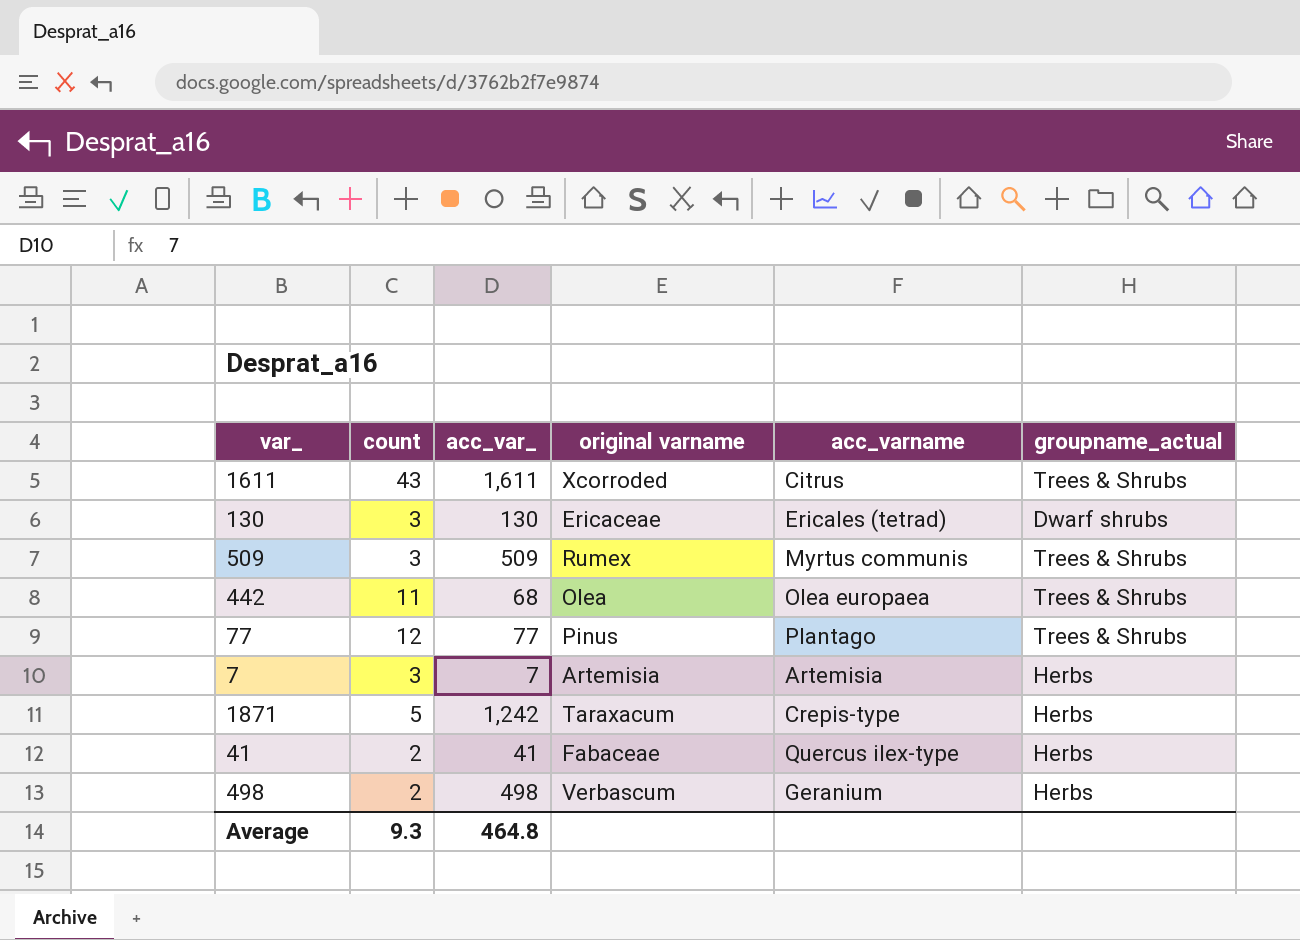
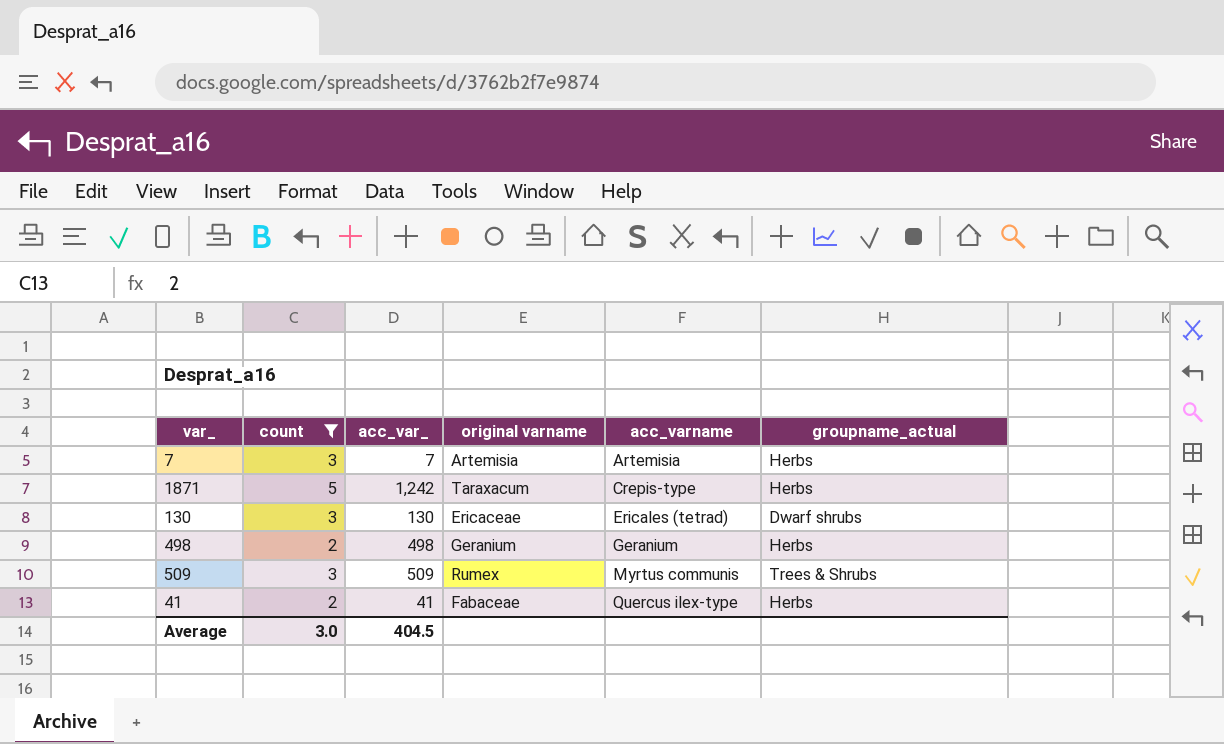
filter: none -> count <= 5
row order: none -> acc_varname ascending
498 | original varname: Verbascum -> Geranium
Average | count: 9.3 -> 3.0
Average | acc_var_: 464.8 -> 404.5

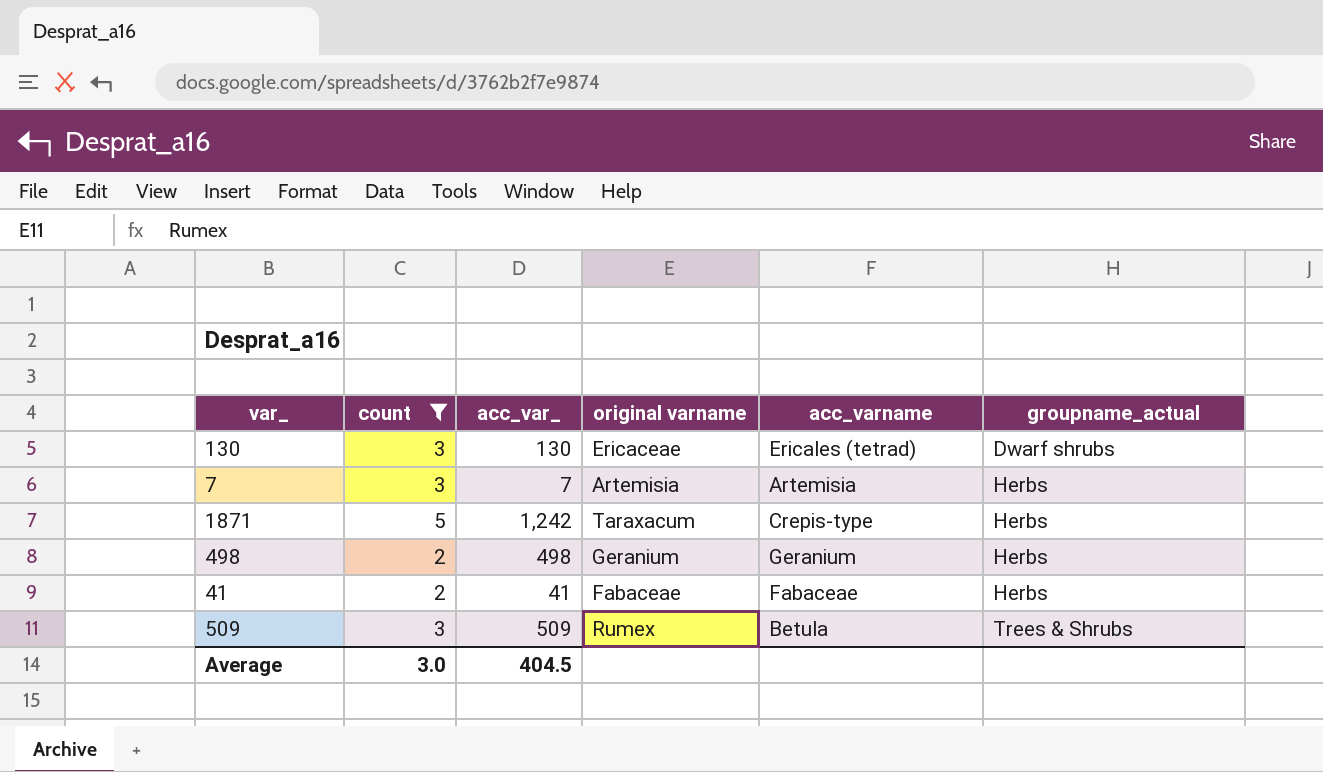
row order: acc_varname ascending -> groupname_actual ascending
41 | acc_varname: Quercus ilex-type -> Fabaceae
509 | acc_varname: Myrtus communis -> Betula

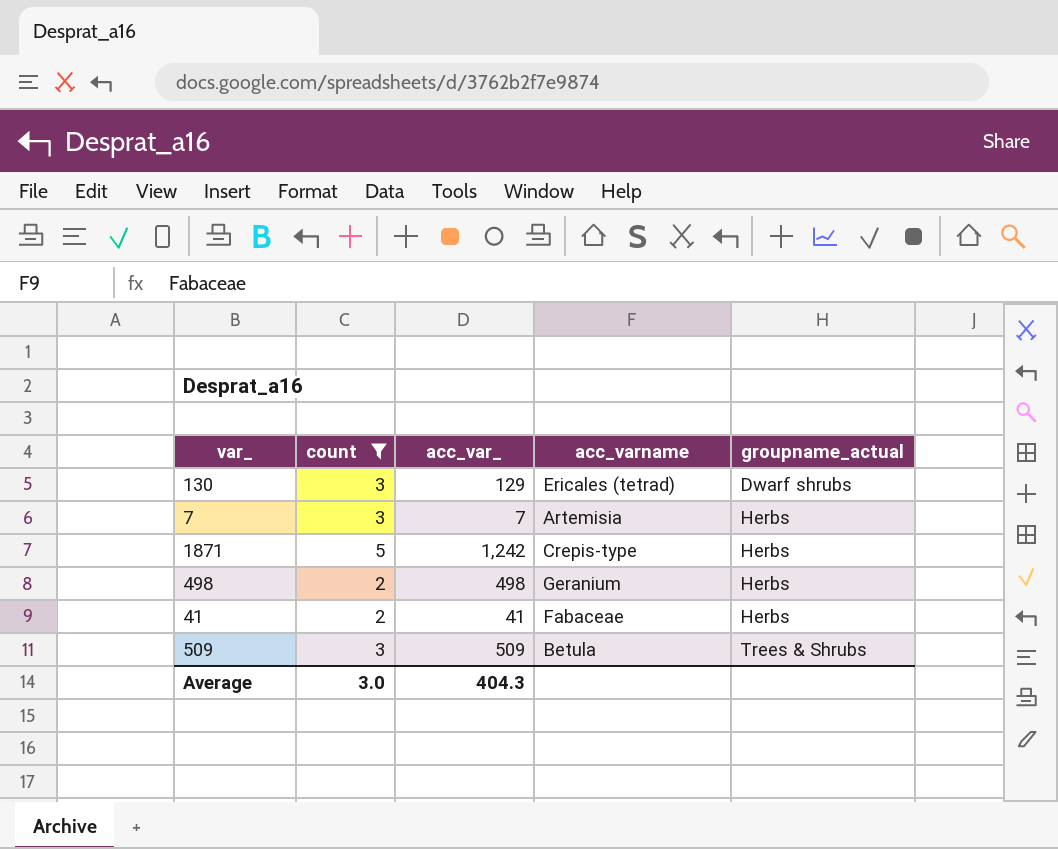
column original varname | position: 4 -> none
130 | acc_var_: 130 -> 129
Average | acc_var_: 404.5 -> 404.3

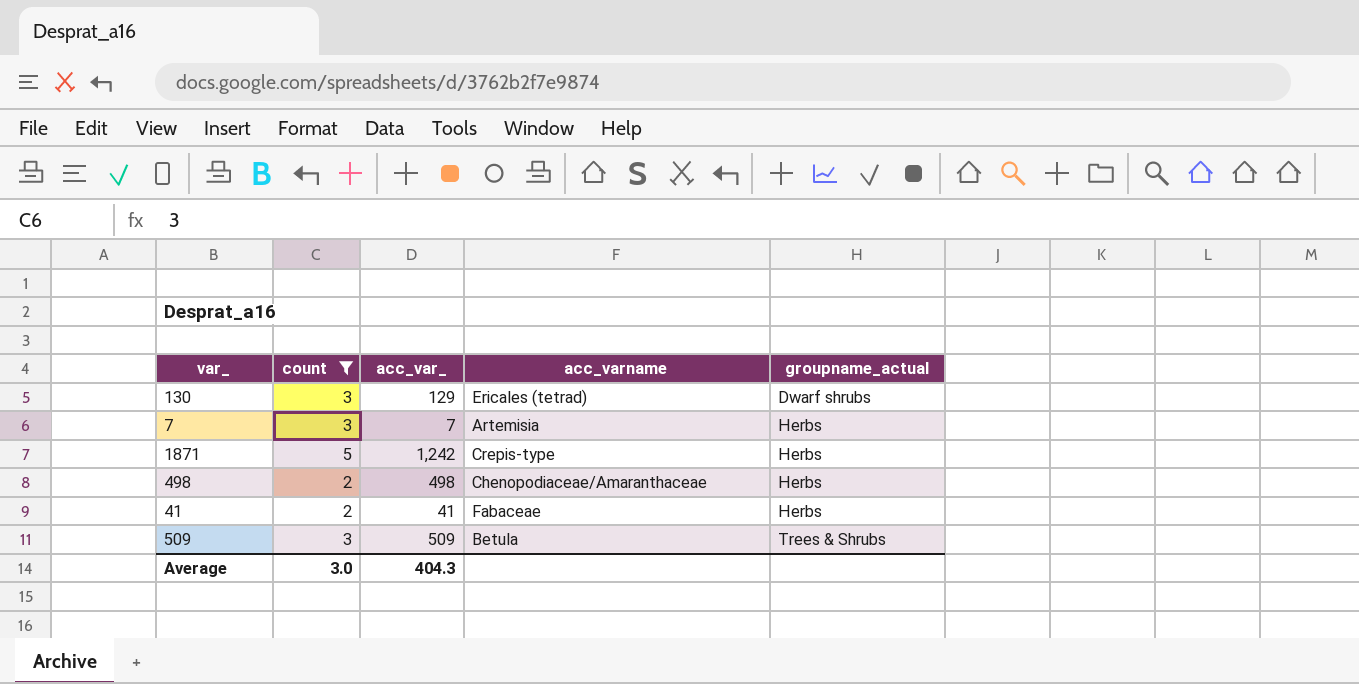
498 | acc_varname: Geranium -> Chenopodiaceae/Amaranthaceae

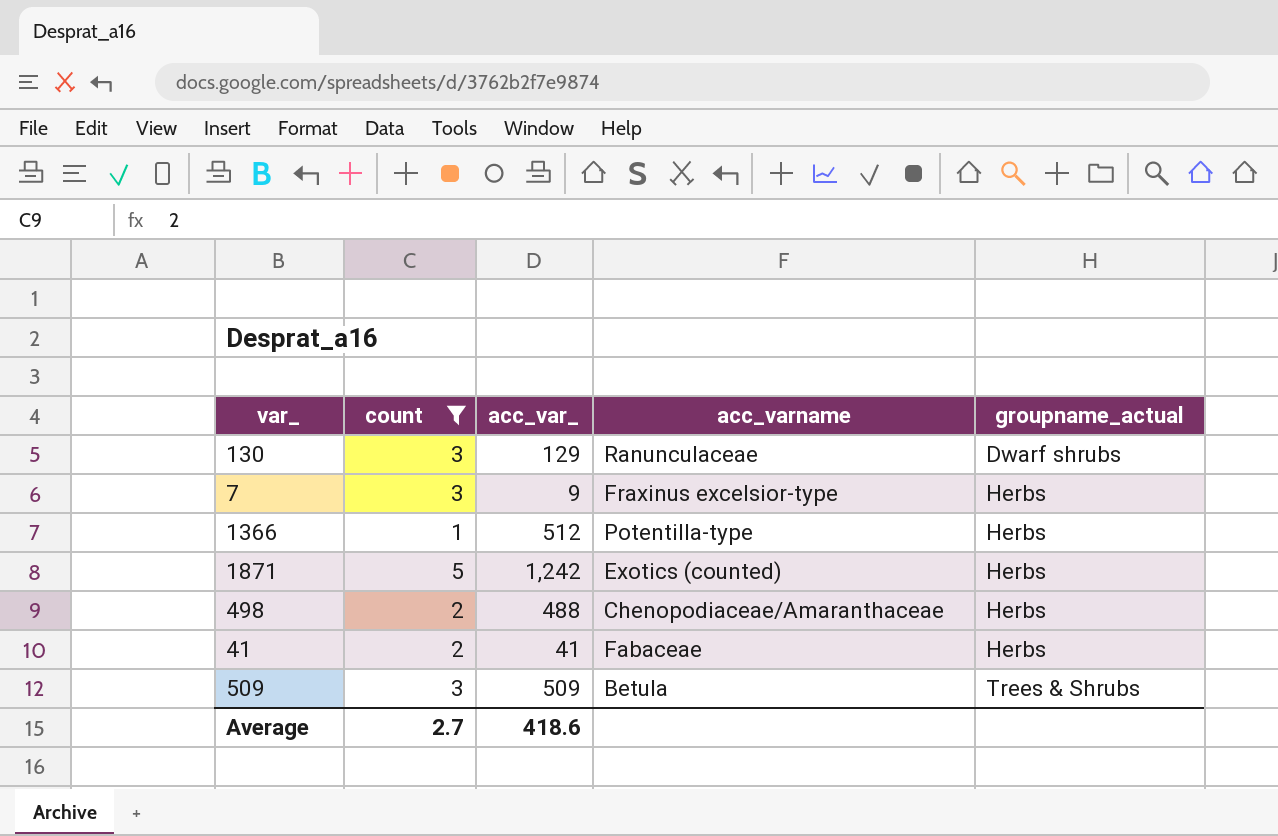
130 | acc_varname: Ericales (tetrad) -> Ranunculaceae
7 | acc_var_: 7 -> 9
7 | acc_varname: Artemisia -> Fraxinus excelsior-type
row 1366: none -> 1 | 512 | Potentilla-type | Herbs
1871 | acc_varname: Crepis-type -> Exotics (counted)
498 | acc_var_: 498 -> 488
Average | count: 3.0 -> 2.7
Average | acc_var_: 404.3 -> 418.6

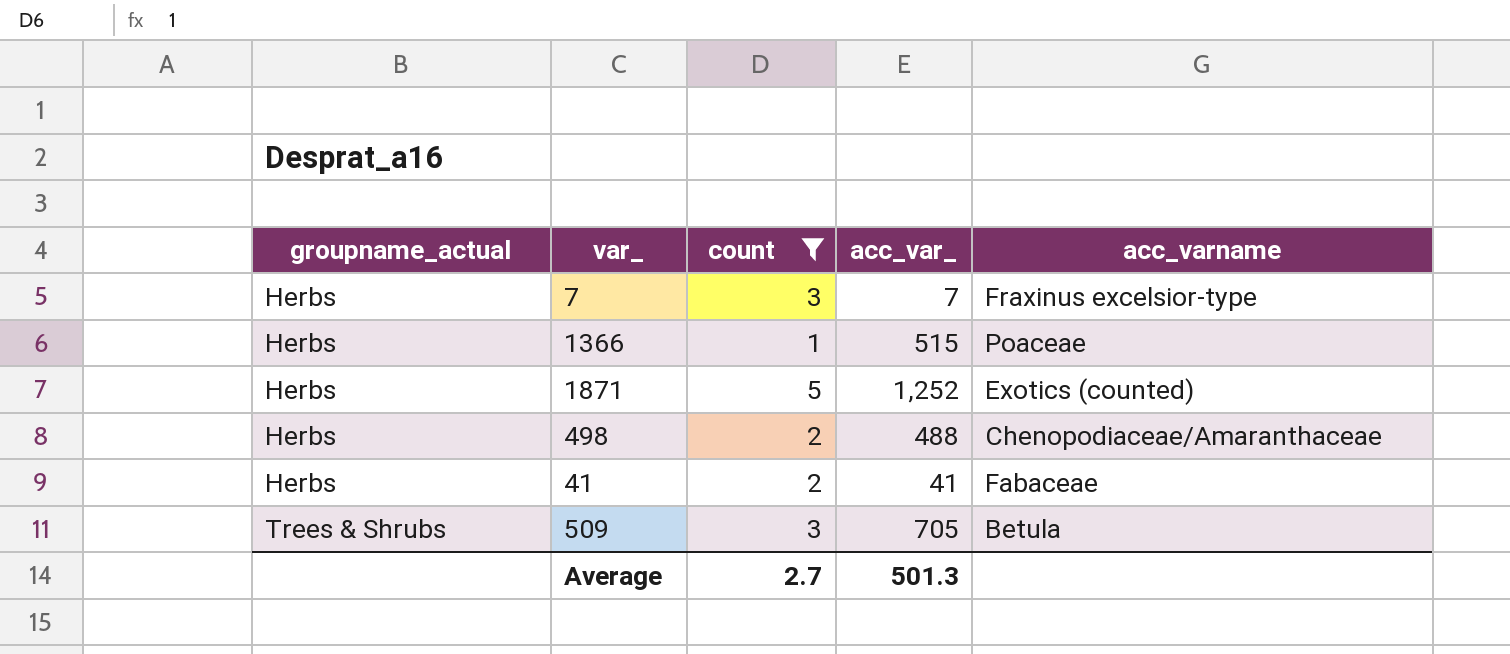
column groupname_actual | position: 5 -> 1
row 130: 3 | 129 | Ranunculaceae | Dwarf shrubs -> none
7 | acc_var_: 9 -> 7
1366 | acc_var_: 512 -> 515
1366 | acc_varname: Potentilla-type -> Poaceae
1871 | acc_var_: 1,242 -> 1,252
509 | acc_var_: 509 -> 705
Average | acc_var_: 418.6 -> 501.3

